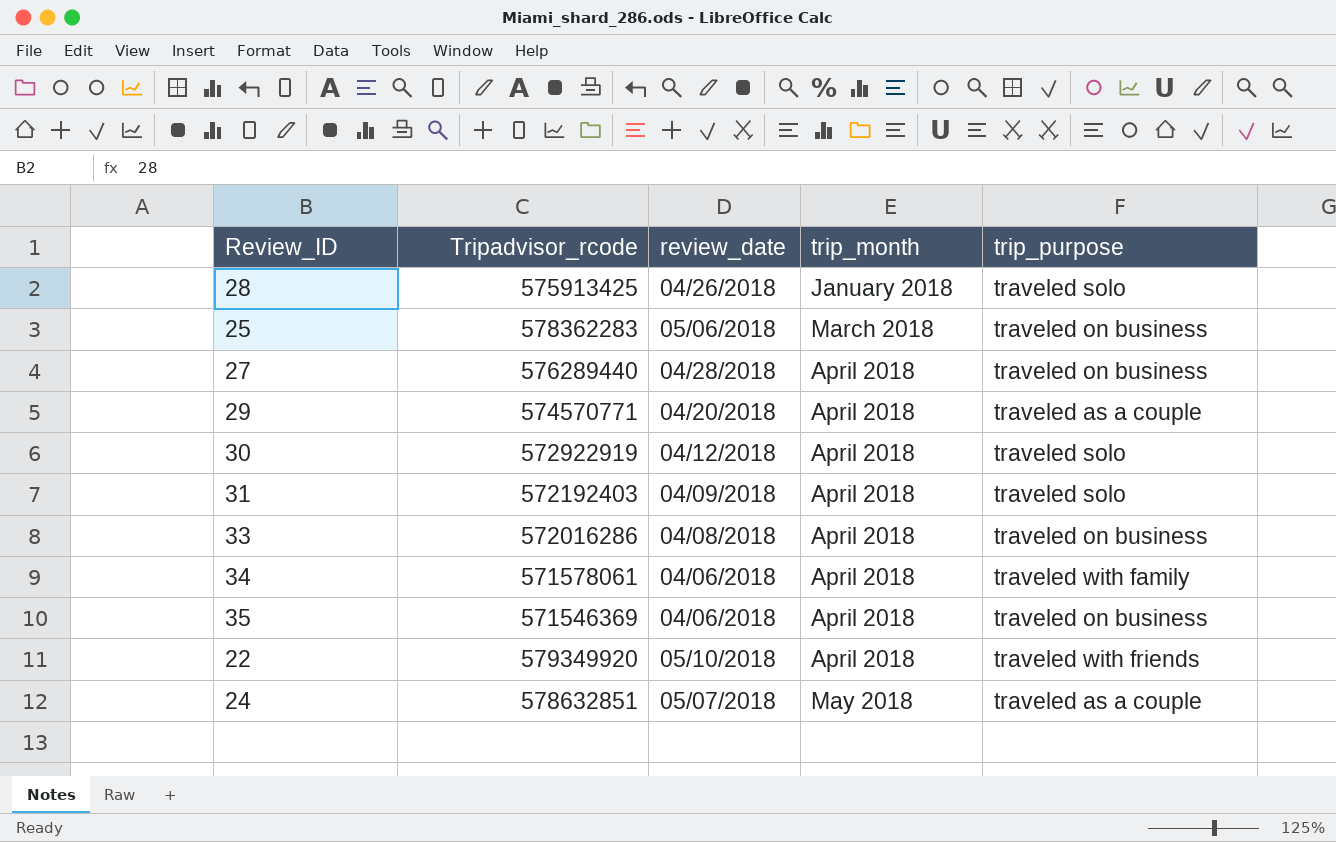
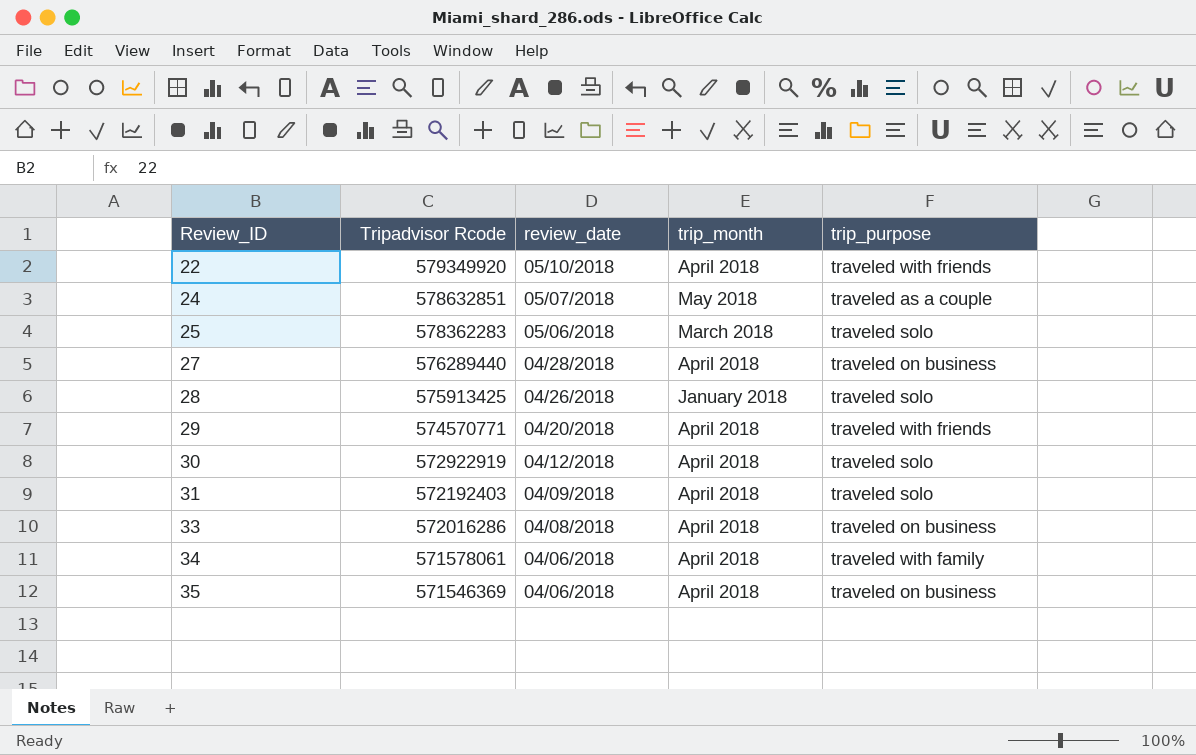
row order: trip_month ascending -> Review_ID ascending
column name: Tripadvisor_rcode -> Tripadvisor Rcode
25 | trip_purpose: traveled on business -> traveled solo
29 | trip_purpose: traveled as a couple -> traveled with friends

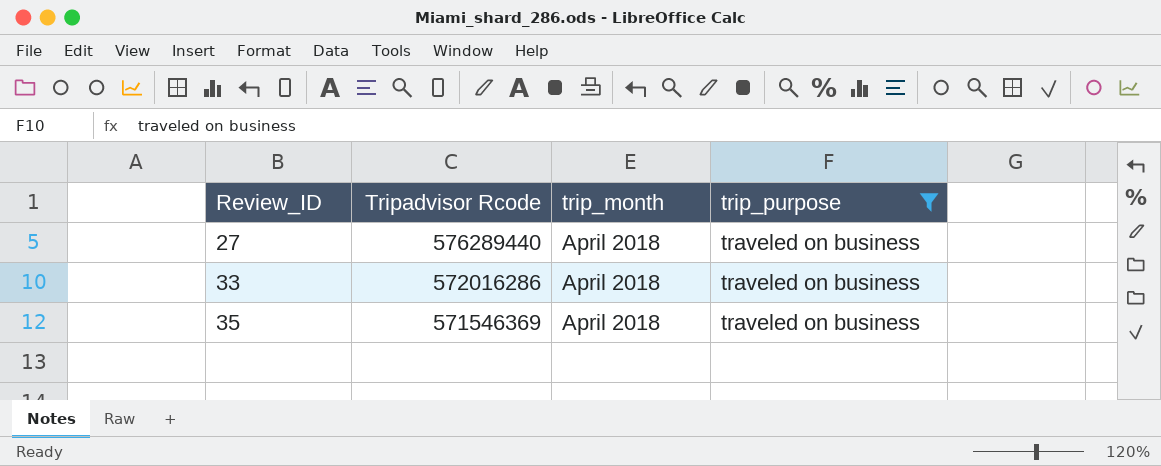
filter: none -> trip_purpose = traveled on business
column review_date | position: 3 -> none

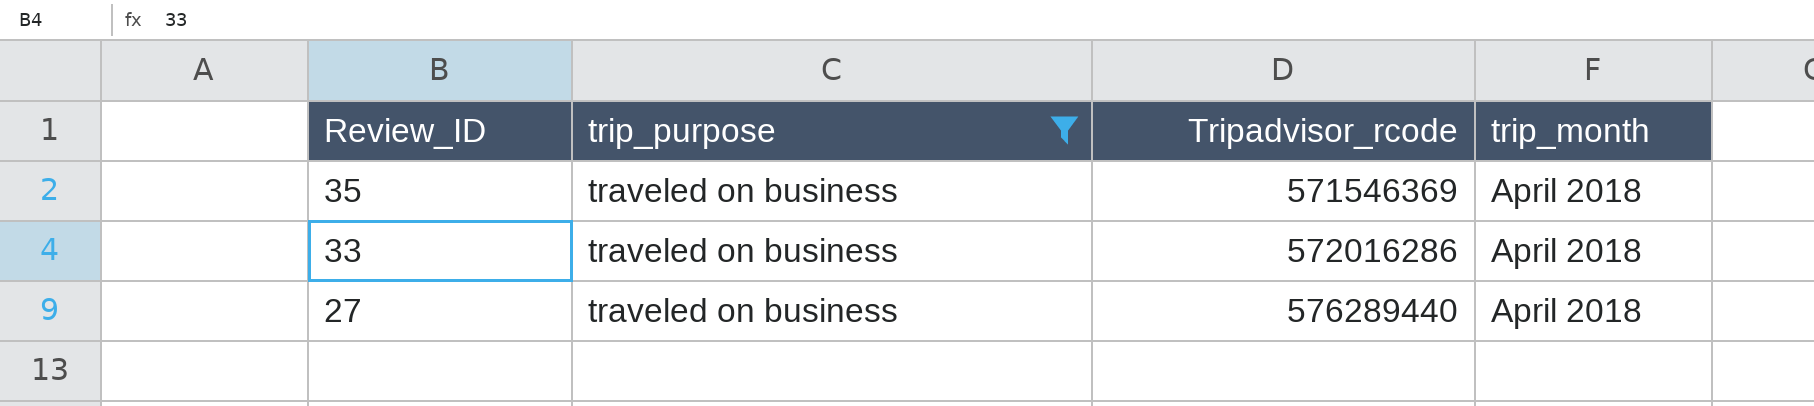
row order: Review_ID ascending -> Review_ID descending
column trip_purpose | position: 4 -> 2
column name: Tripadvisor Rcode -> Tripadvisor_rcode

